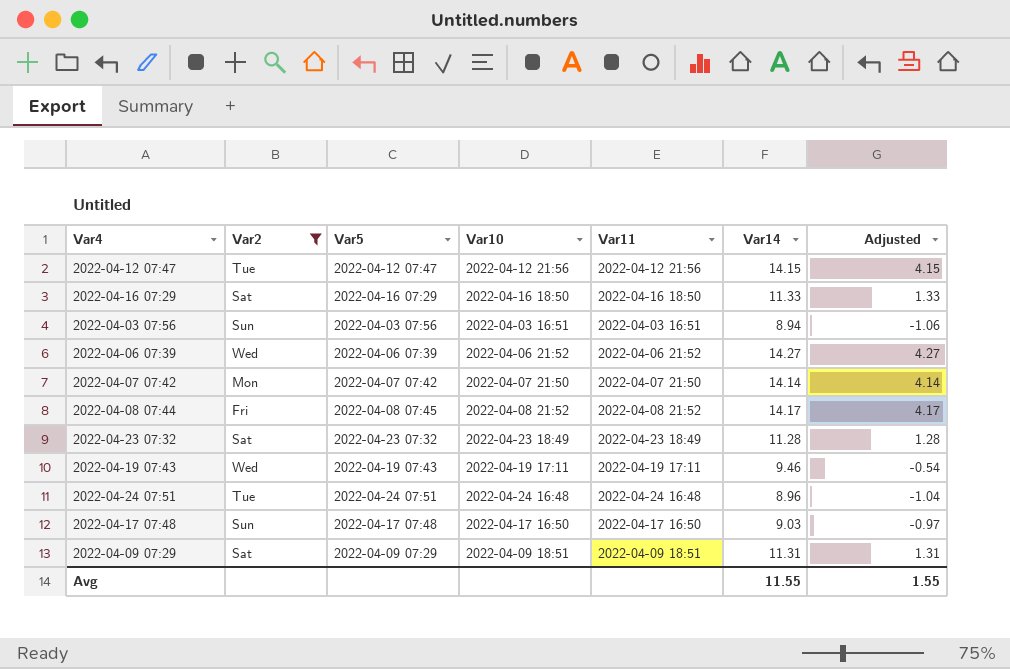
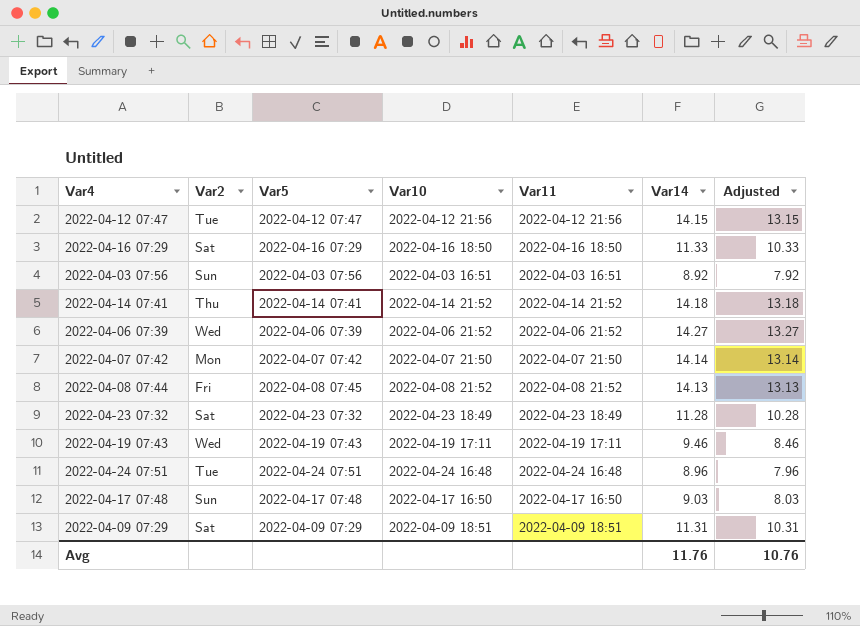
filter: Var2 != Thu -> none
column Adjusted | formula: [Var14] - 10 -> [Var14] - 1
2022-04-03 07:56 | Var14: 8.94 -> 8.92
2022-04-08 07:44 | Var14: 14.17 -> 14.13
Avg | Var14: 11.55 -> 11.76
Avg | Adjusted: 1.55 -> 10.76

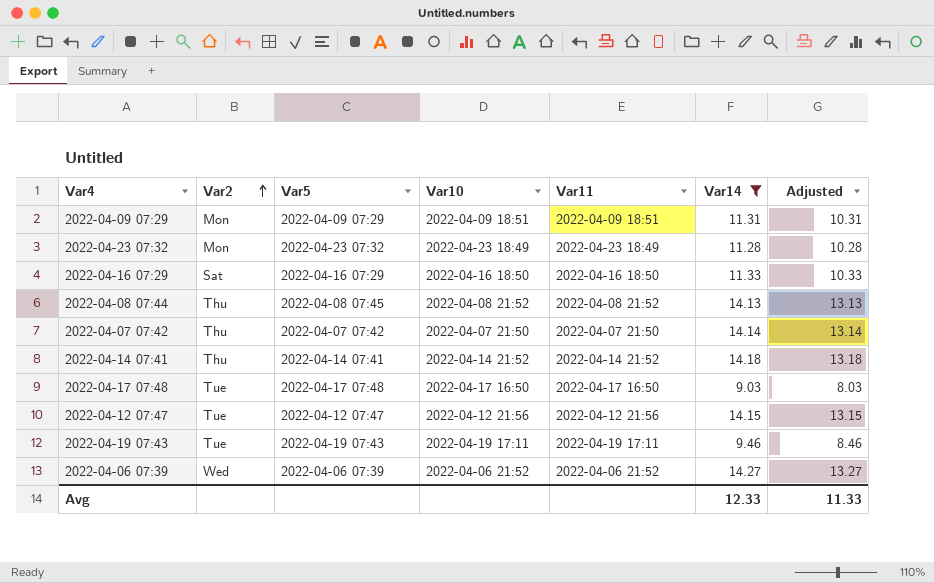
filter: none -> Var14 >= 9.03
row order: none -> Var2 ascending
2022-04-09 07:29 | Var2: Sat -> Mon
2022-04-23 07:32 | Var2: Sat -> Mon
2022-04-08 07:44 | Var2: Fri -> Thu
2022-04-07 07:42 | Var2: Mon -> Thu
2022-04-17 07:48 | Var2: Sun -> Tue
2022-04-19 07:43 | Var2: Wed -> Tue
Avg | Var14: 11.76 -> 12.33
Avg | Adjusted: 10.76 -> 11.33

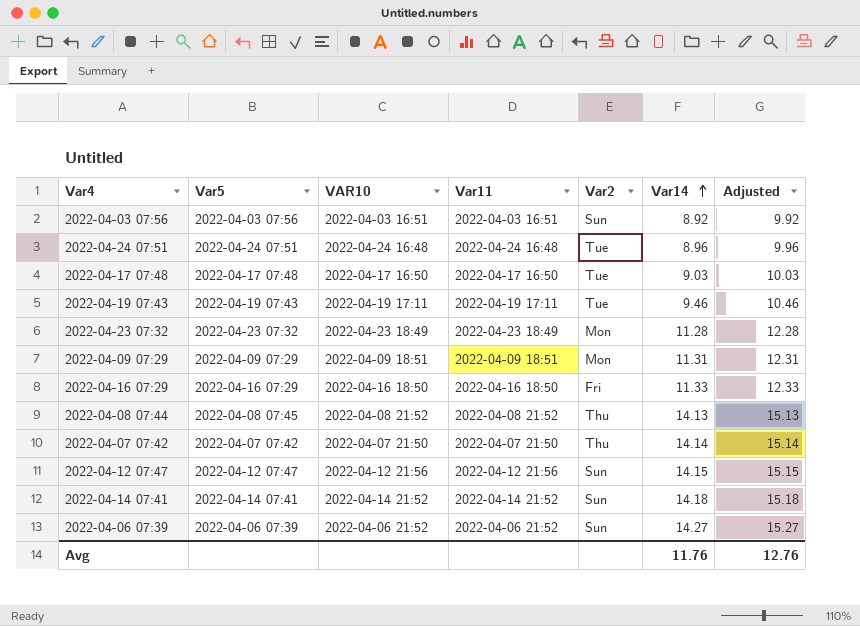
filter: Var14 >= 9.03 -> none
row order: Var2 ascending -> Var14 ascending
column name: Var10 -> VAR10
column Var2 | position: 2 -> 5
column Adjusted | formula: [Var14] - 1 -> [Var14] + 1
2022-04-16 07:29 | Var2: Sat -> Fri
2022-04-12 07:47 | Var2: Tue -> Sun
2022-04-14 07:41 | Var2: Thu -> Sun
2022-04-06 07:39 | Var2: Wed -> Sun
Avg | Var14: 12.33 -> 11.76
Avg | Adjusted: 11.33 -> 12.76

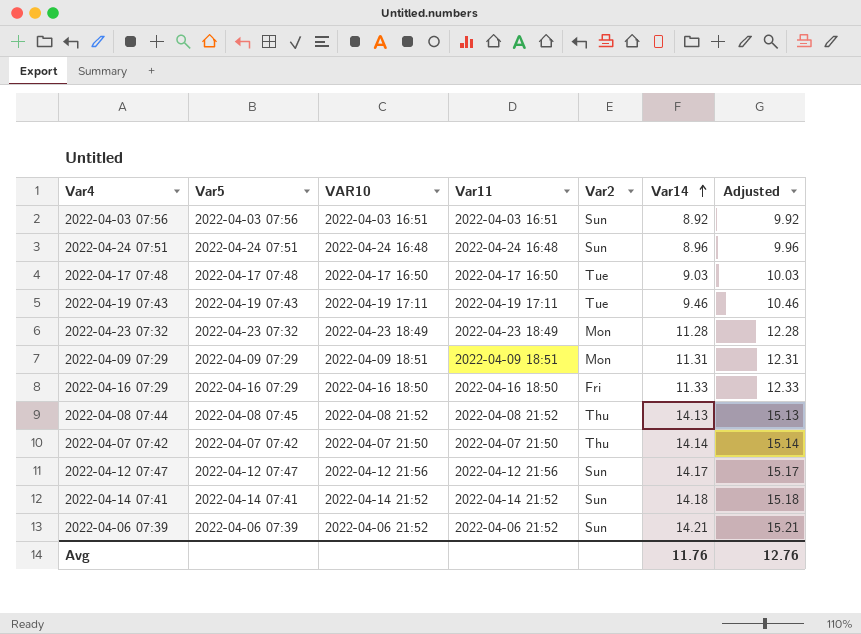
2022-04-24 07:51 | Var2: Tue -> Sun
2022-04-12 07:47 | Var14: 14.15 -> 14.17
2022-04-12 07:47 | Adjusted: 15.15 -> 15.17
2022-04-06 07:39 | Var14: 14.27 -> 14.21
2022-04-06 07:39 | Adjusted: 15.27 -> 15.21

